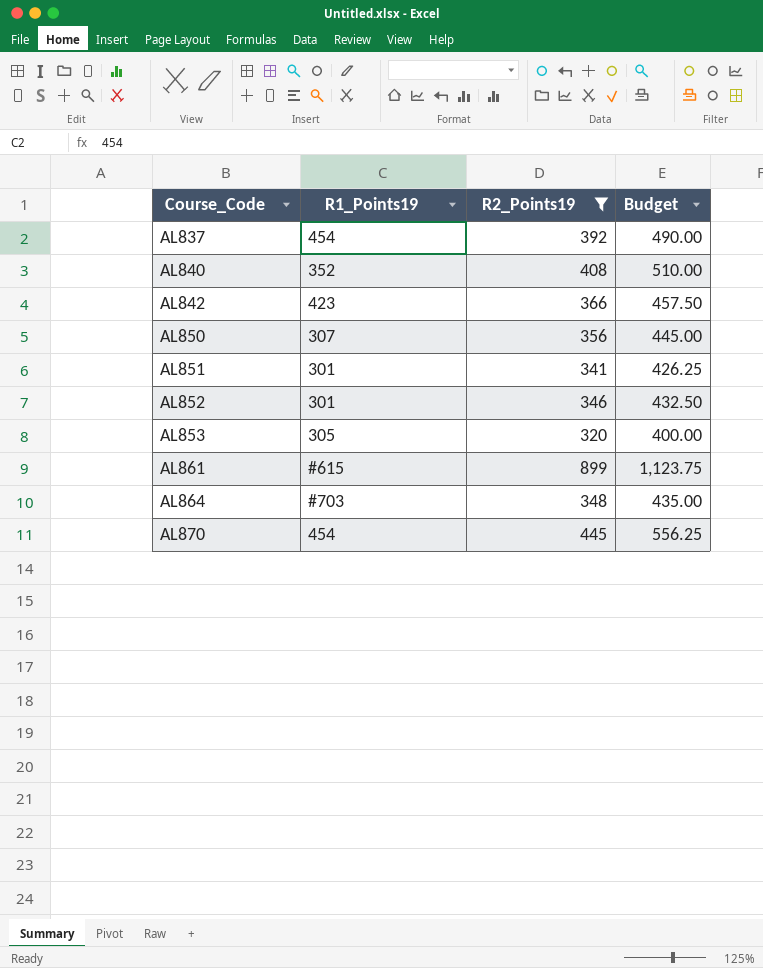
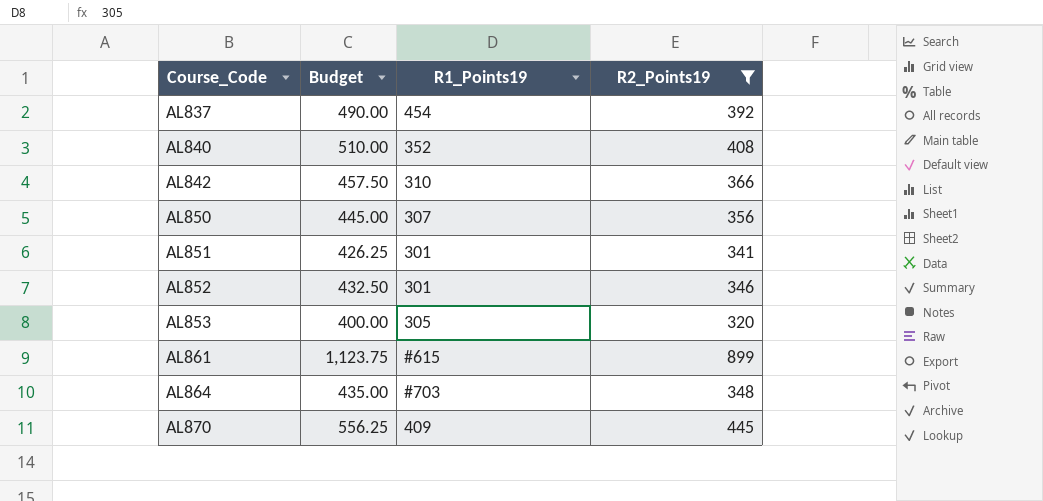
column Budget | position: 4 -> 2
AL842 | R1_Points19: 423 -> 310
AL870 | R1_Points19: 454 -> 409

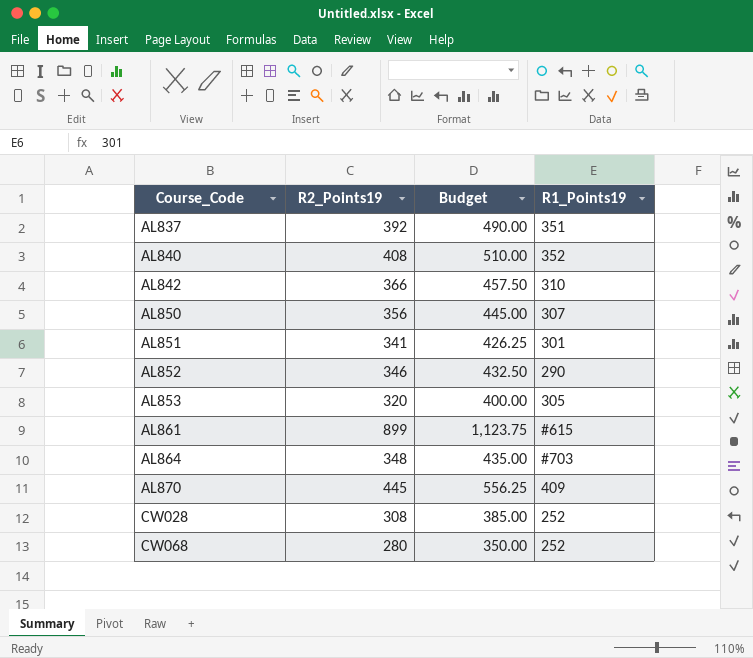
filter: R2_Points19 >= 320 -> none
column R2_Points19 | position: 4 -> 2
AL837 | R1_Points19: 454 -> 351
AL852 | R1_Points19: 301 -> 290

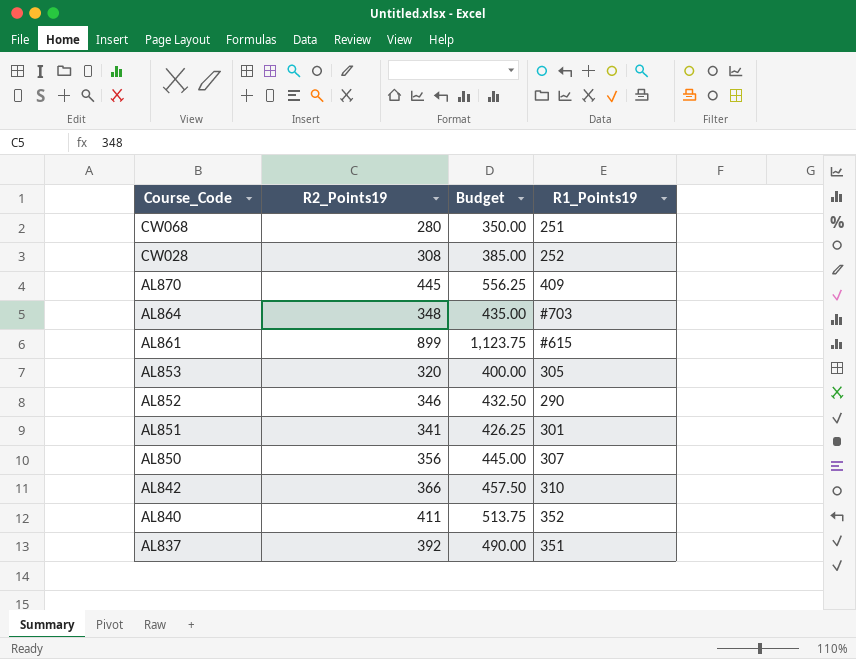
row order: Course_Code ascending -> Course_Code descending
CW068 | R1_Points19: 252 -> 251
AL840 | R2_Points19: 408 -> 411
AL840 | Budget: 510.00 -> 513.75

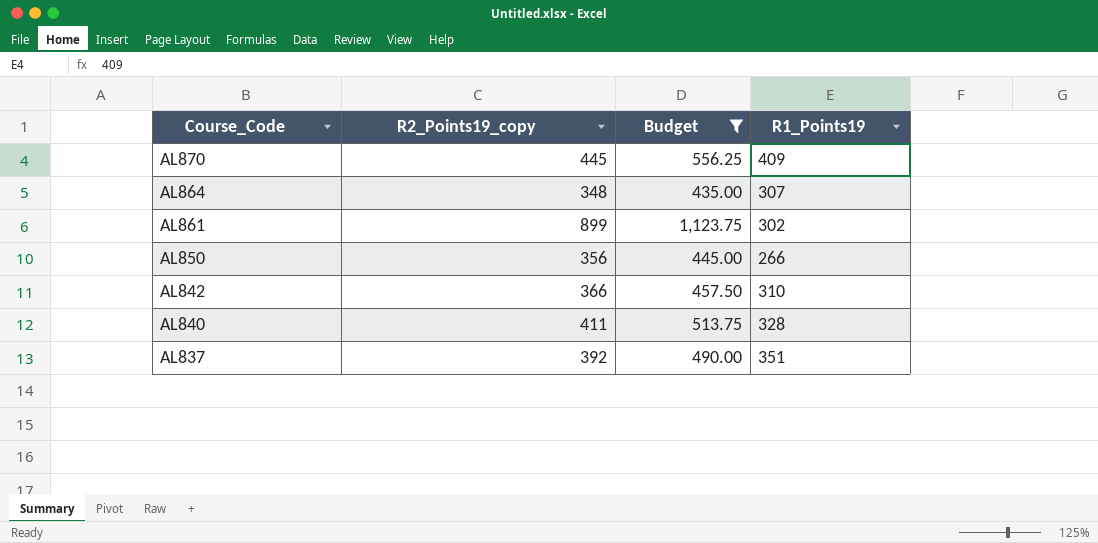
filter: none -> Budget >= 435.00
column name: R2_Points19 -> R2_Points19_copy
AL864 | R1_Points19: #703 -> 307
AL861 | R1_Points19: #615 -> 302
AL850 | R1_Points19: 307 -> 266
AL840 | R1_Points19: 352 -> 328

